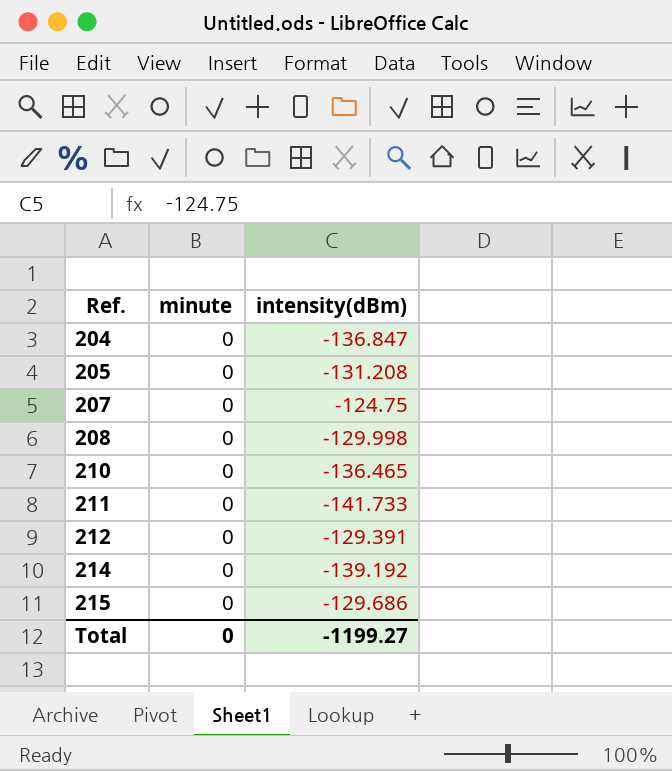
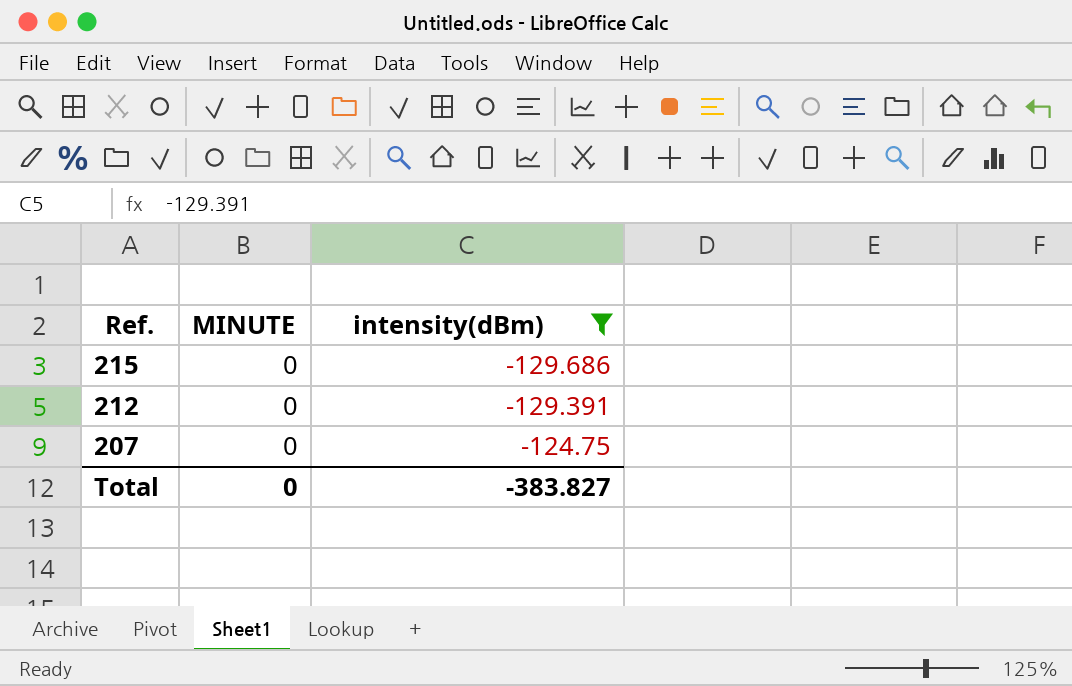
filter: none -> intensity(dBm) >= -129.686
row order: Ref. ascending -> Ref. descending
column name: minute -> MINUTE
Total | intensity(dBm): -1199.27 -> -383.827

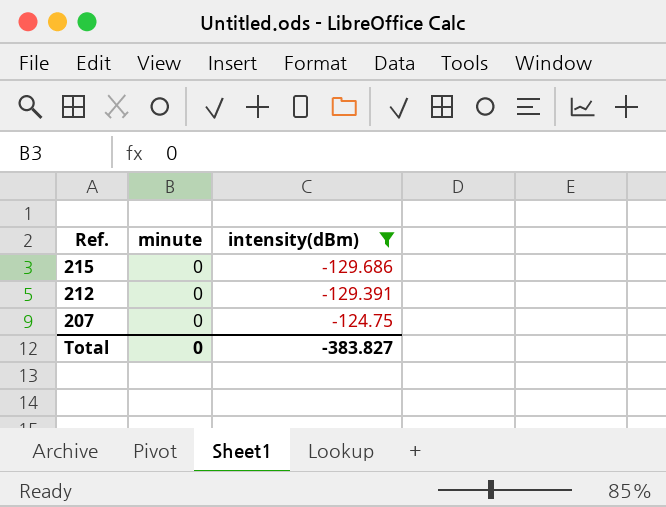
column name: MINUTE -> minute

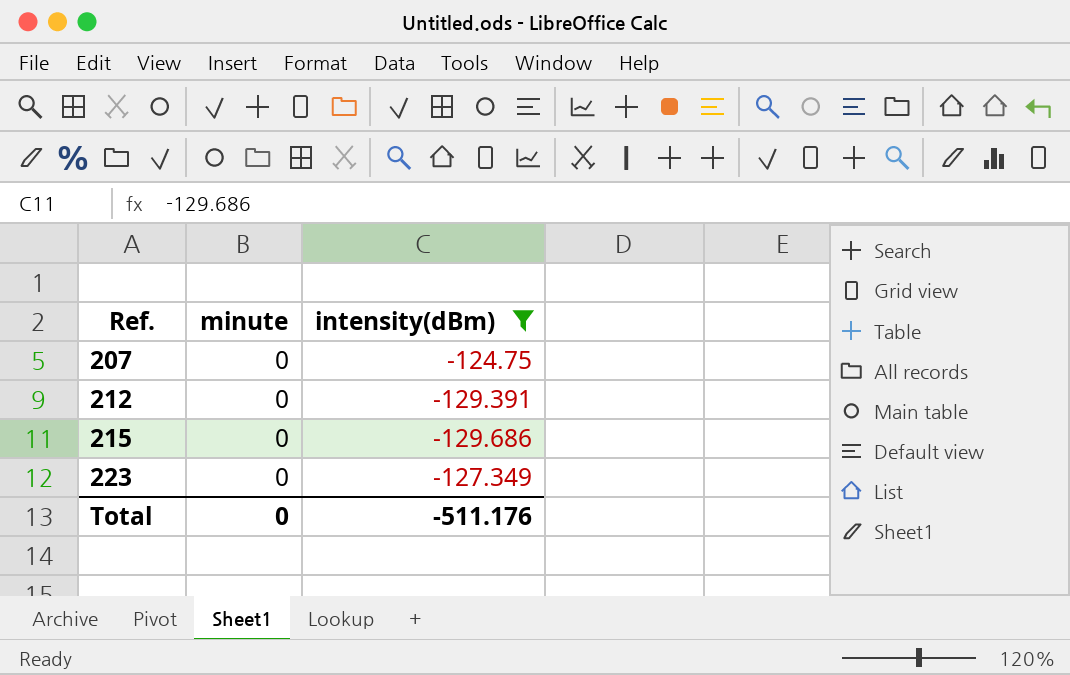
row order: Ref. descending -> Ref. ascending
row 223: none -> 0 | -127.349
Total | intensity(dBm): -383.827 -> -511.176

